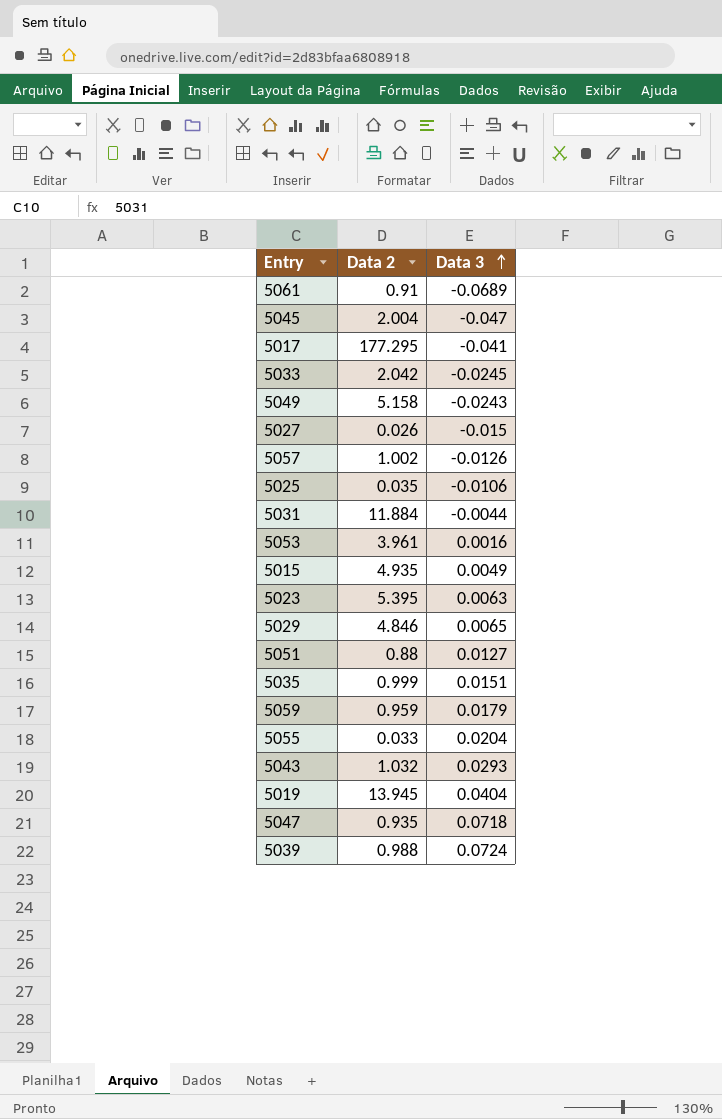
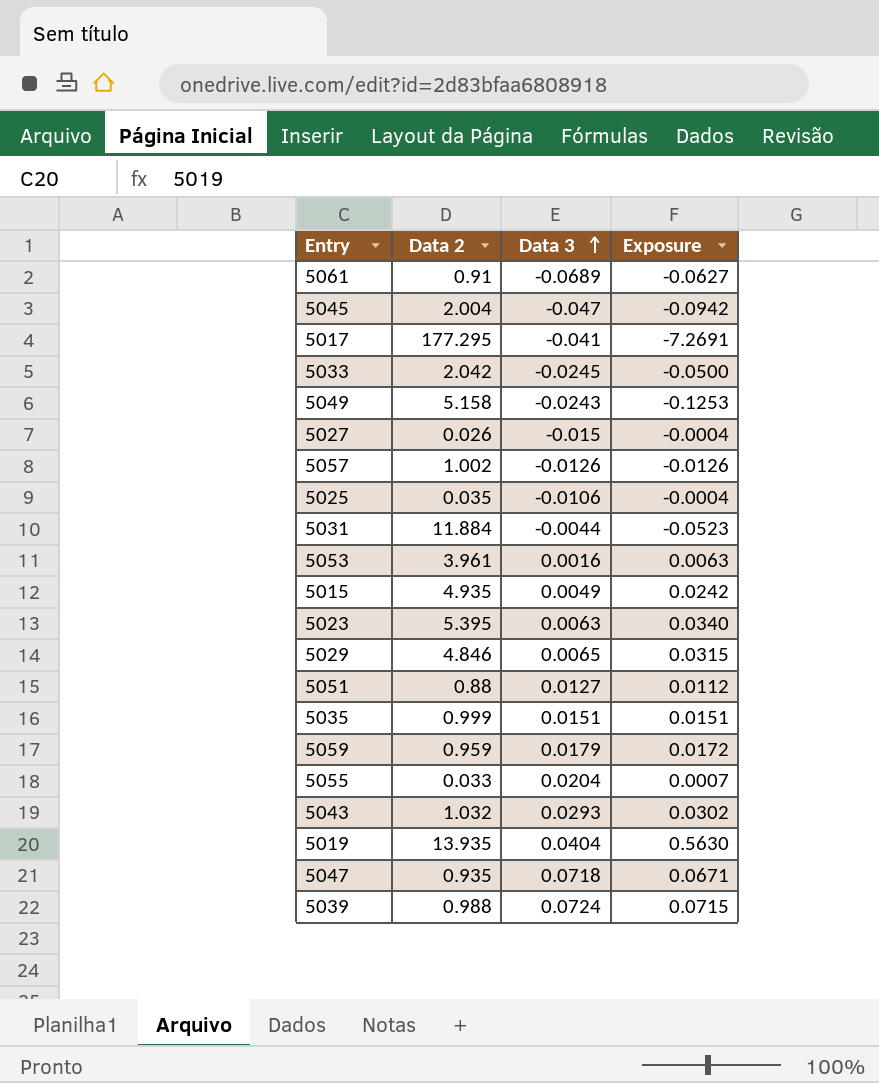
column Exposure | formula: none -> [Data 2] * [Data 3]
5019 | Data 2: 13.945 -> 13.935

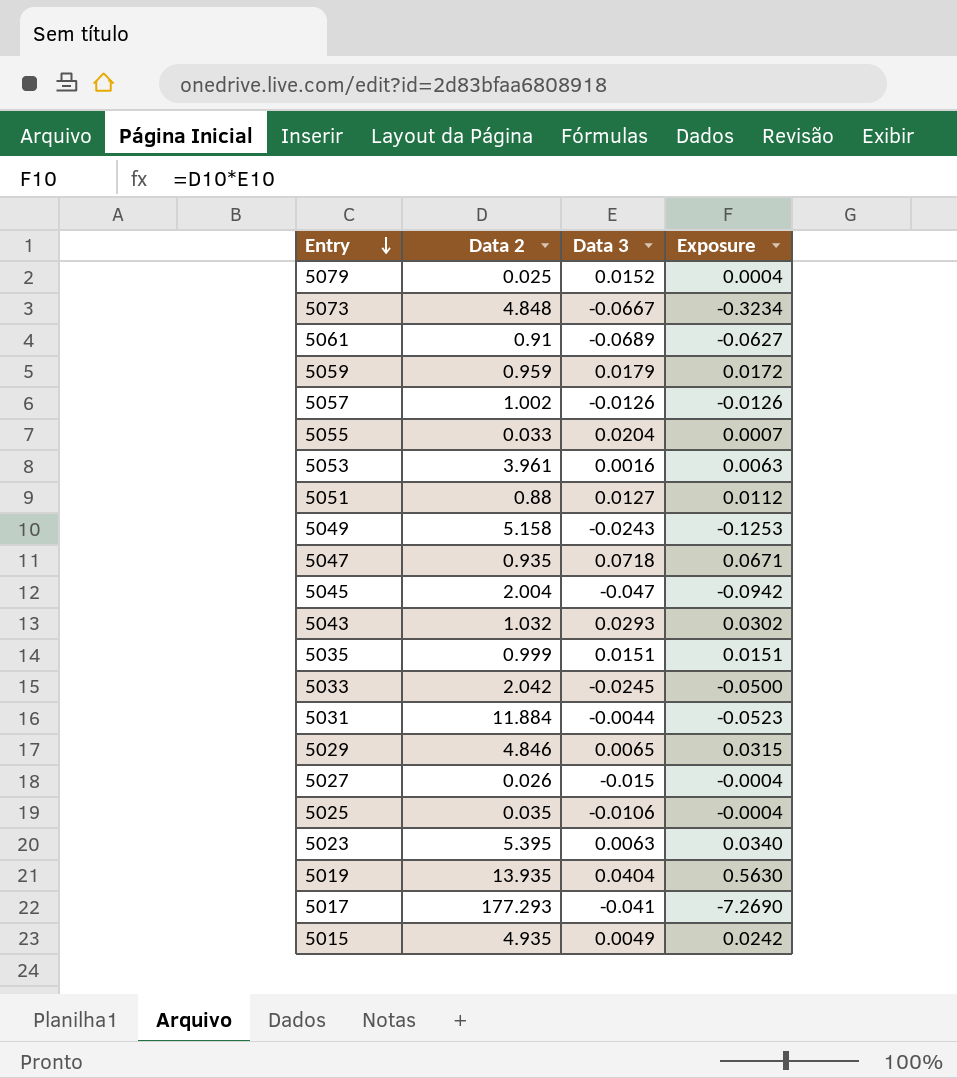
row order: Data 3 ascending -> Entry descending
row 5039: 0.988 | 0.0724 | 0.0715 -> none
row 5079: none -> 0.025 | 0.0152 | 0.0004
row 5073: none -> 4.848 | -0.0667 | -0.3234
5017 | Data 2: 177.295 -> 177.293
5017 | Exposure: -7.2691 -> -7.2690

